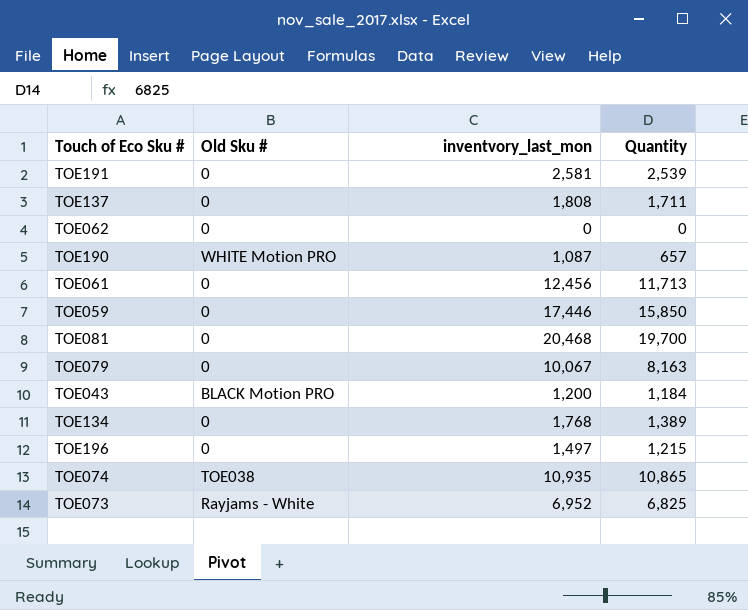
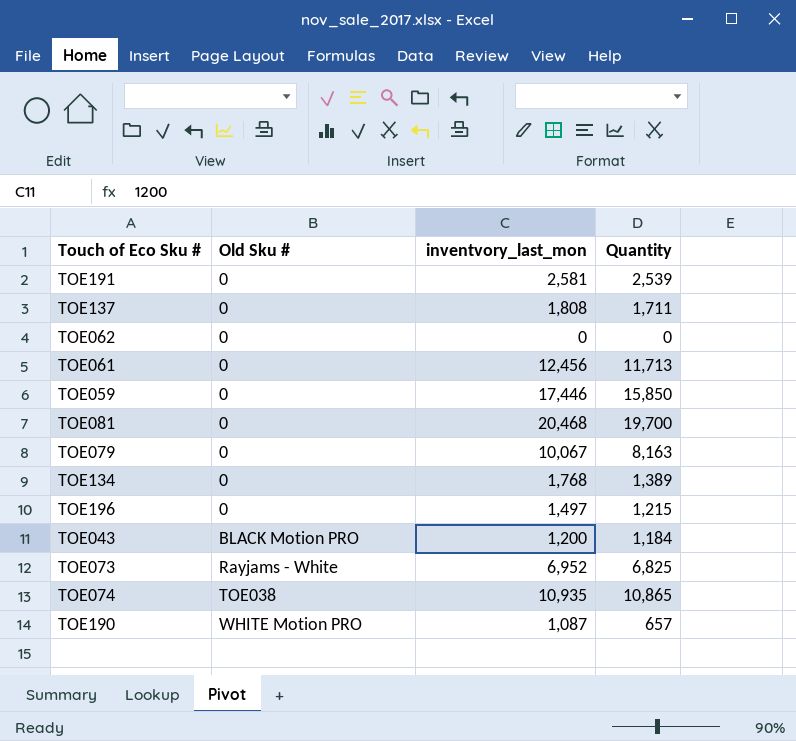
row order: none -> Old Sku # ascending

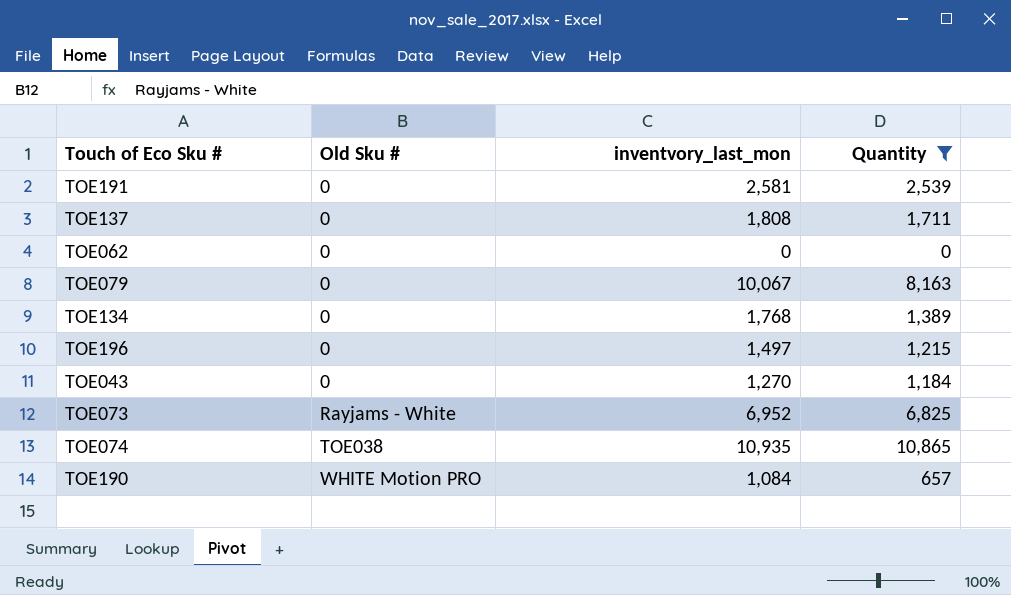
filter: none -> Quantity <= 10,865
TOE043 | Old Sku #: BLACK Motion PRO -> 0
TOE043 | inventvory_last_mon: 1,200 -> 1,270
TOE190 | inventvory_last_mon: 1,087 -> 1,084

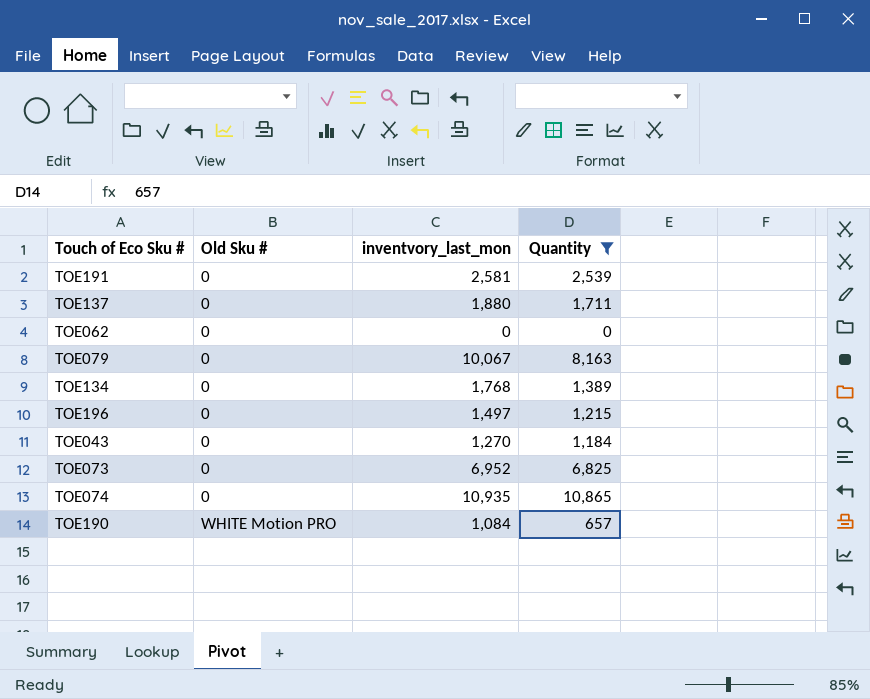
TOE137 | inventvory_last_mon: 1,808 -> 1,880
TOE073 | Old Sku #: Rayjams - White -> 0
TOE074 | Old Sku #: TOE038 -> 0

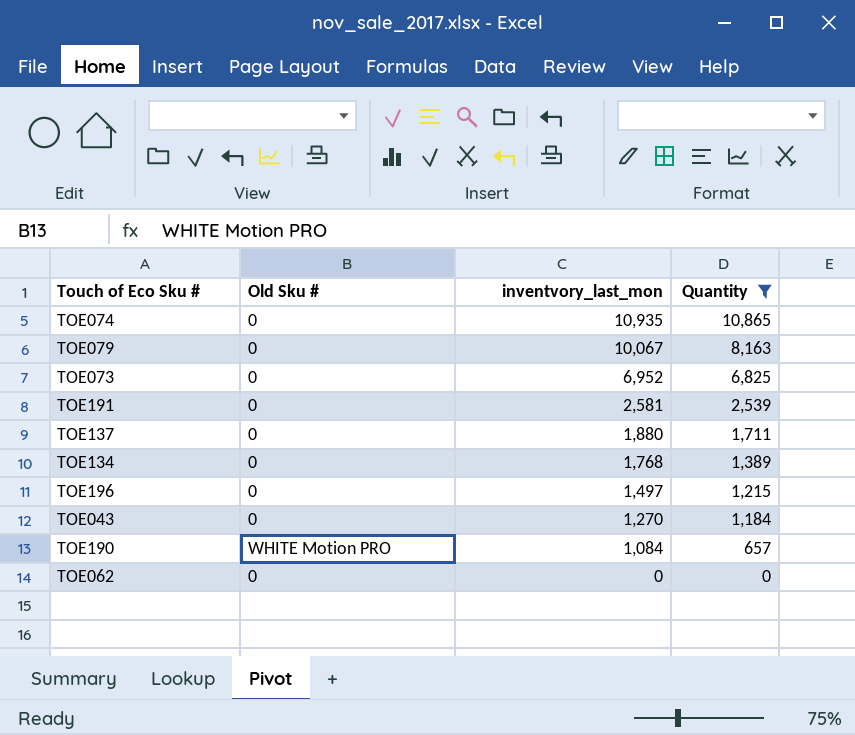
row order: Old Sku # ascending -> inventvory_last_mon descending

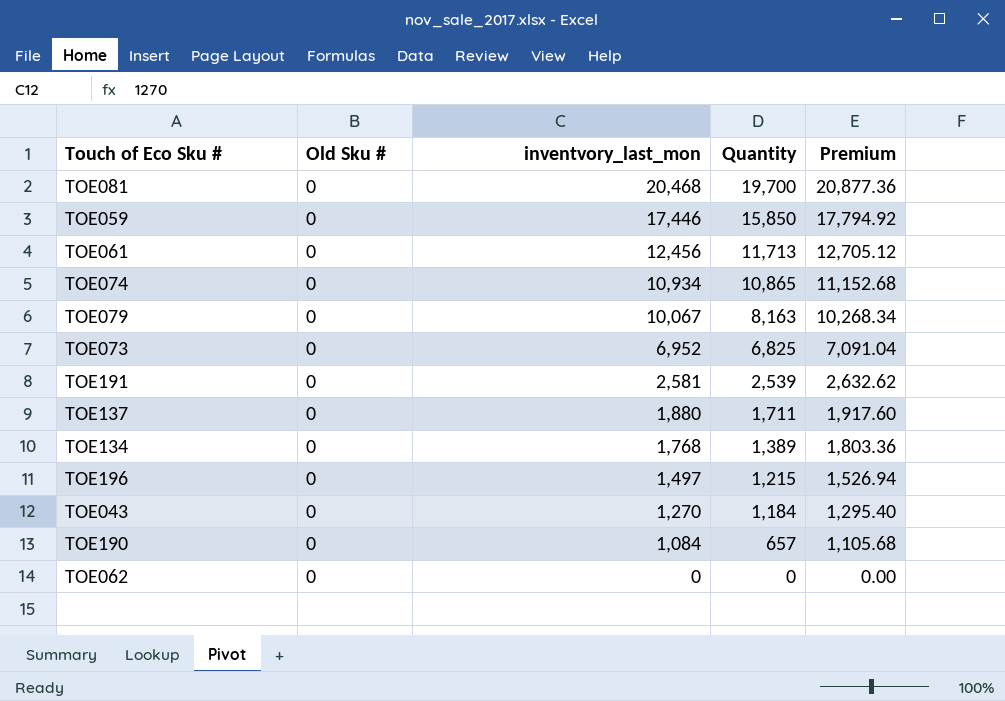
filter: Quantity <= 10,865 -> none
column Premium | formula: none -> [inventvory_last_mon] * 1.02
TOE074 | inventvory_last_mon: 10,935 -> 10,934
TOE190 | Old Sku #: WHITE Motion PRO -> 0

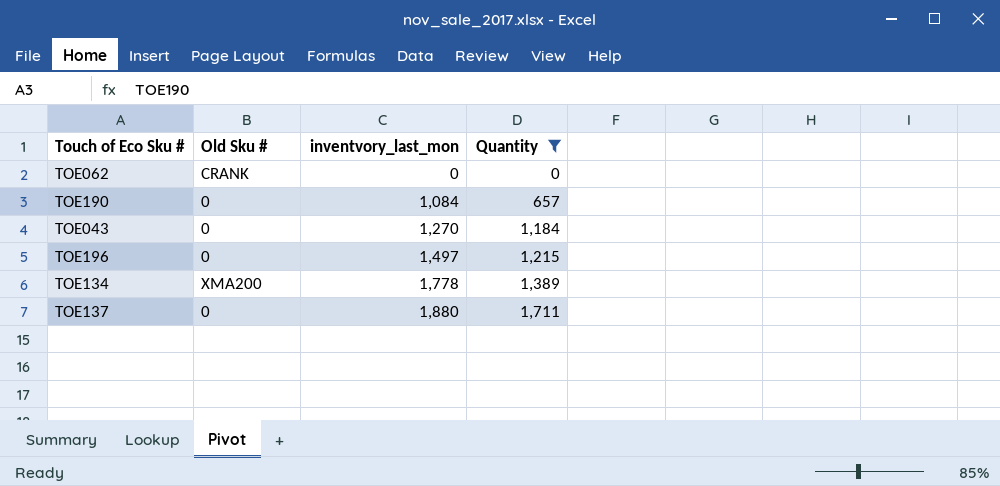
filter: none -> Quantity <= 1,711
row order: inventvory_last_mon descending -> inventvory_last_mon ascending
column Premium | formula: [inventvory_last_mon] * 1.02 -> none
TOE062 | Old Sku #: 0 -> CRANK
TOE134 | Old Sku #: 0 -> XMA200
TOE134 | inventvory_last_mon: 1,768 -> 1,778

